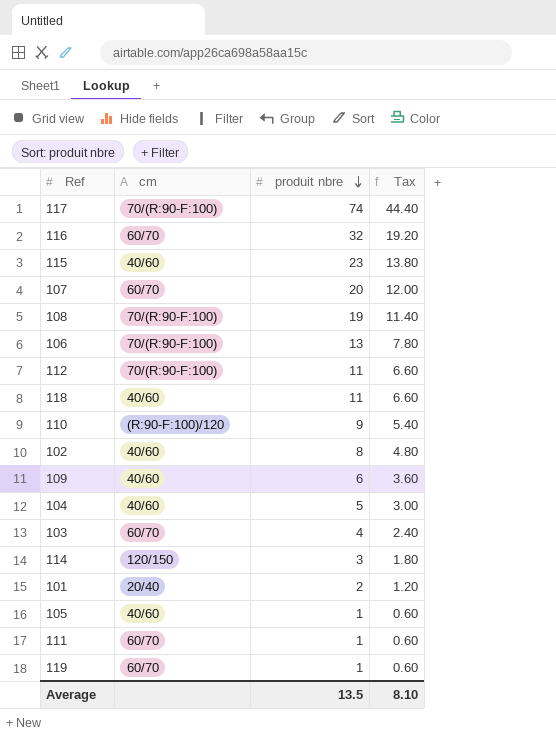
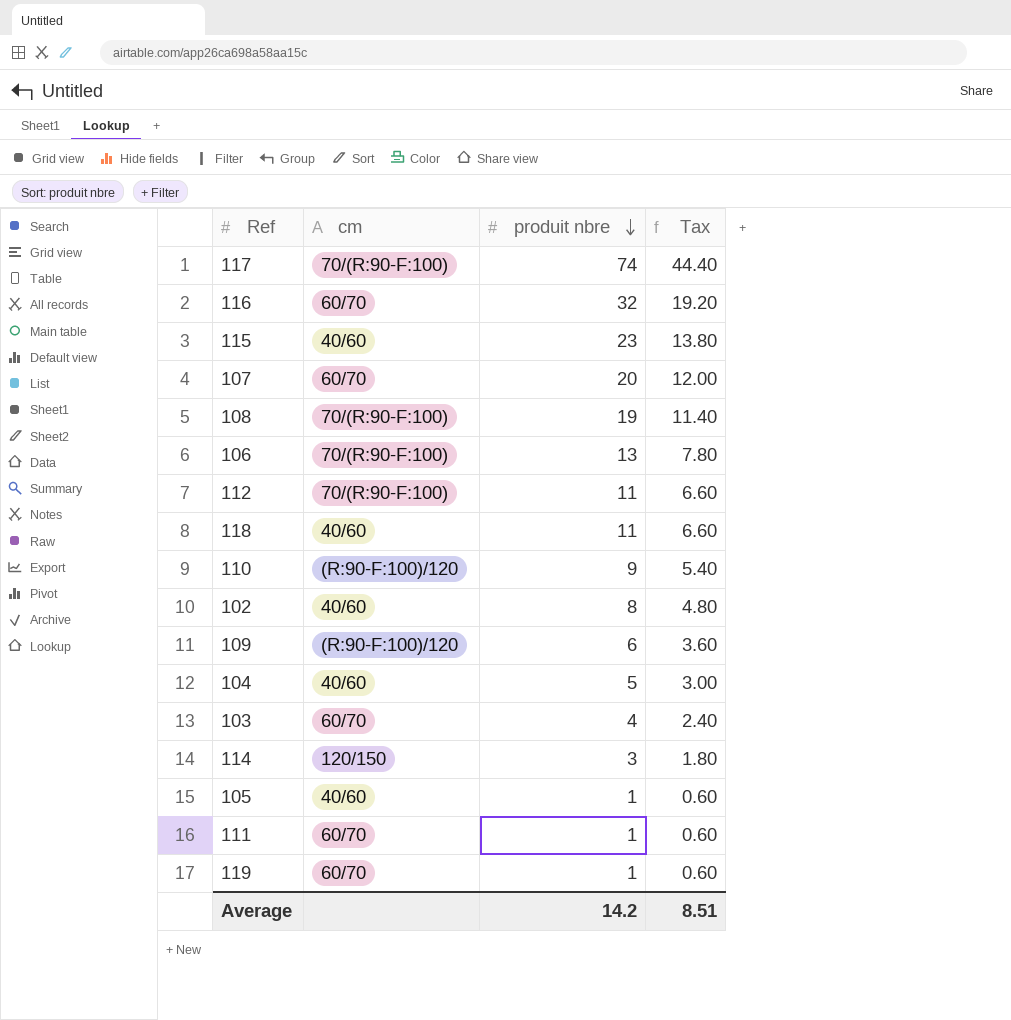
row 101: 20/40 | 2 | 1.20 -> none
109 | cm: 40/60 -> (R:90-F:100)/120
Average | produit nbre: 13.5 -> 14.2
Average | Tax: 8.10 -> 8.51

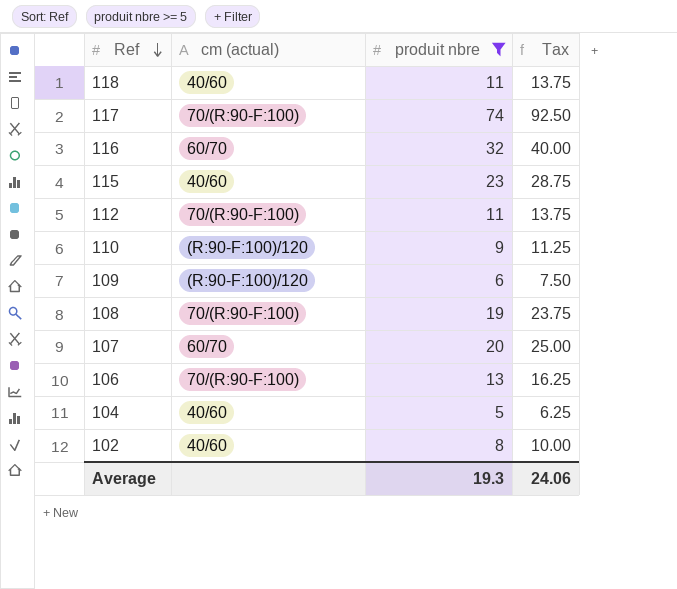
filter: none -> produit nbre >= 5
row order: produit nbre descending -> Ref descending
column name: cm -> cm (actual)
column Tax | formula: [produit nbre] * 0.6 -> [produit nbre] * 1.25
Average | produit nbre: 14.2 -> 19.3
Average | Tax: 8.51 -> 24.06

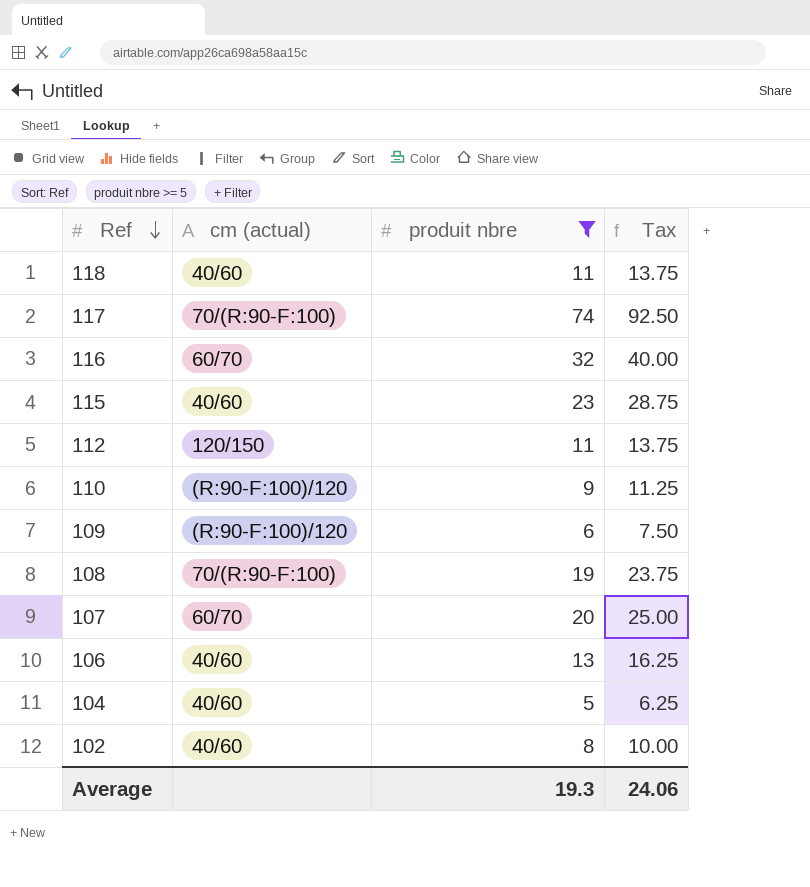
112 | cm (actual): 70/(R:90-F:100) -> 120/150
106 | cm (actual): 70/(R:90-F:100) -> 40/60

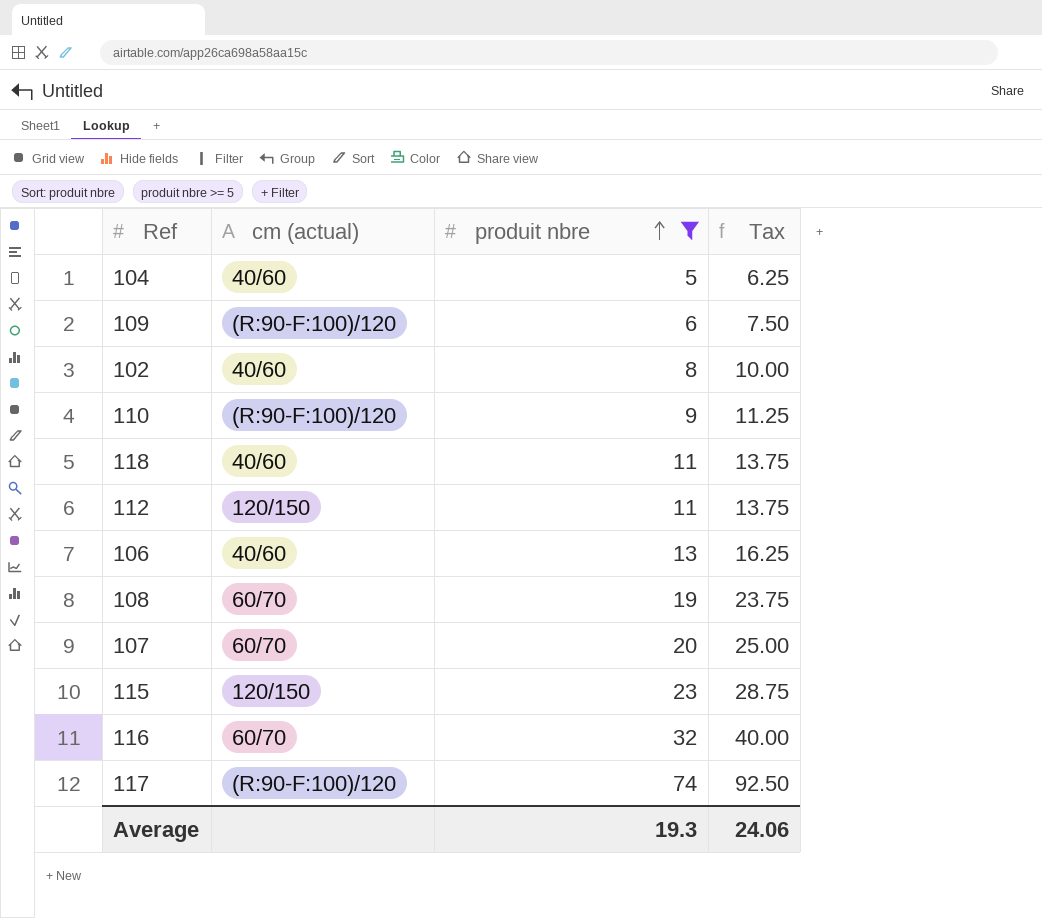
row order: Ref descending -> produit nbre ascending
108 | cm (actual): 70/(R:90-F:100) -> 60/70
115 | cm (actual): 40/60 -> 120/150
117 | cm (actual): 70/(R:90-F:100) -> (R:90-F:100)/120

